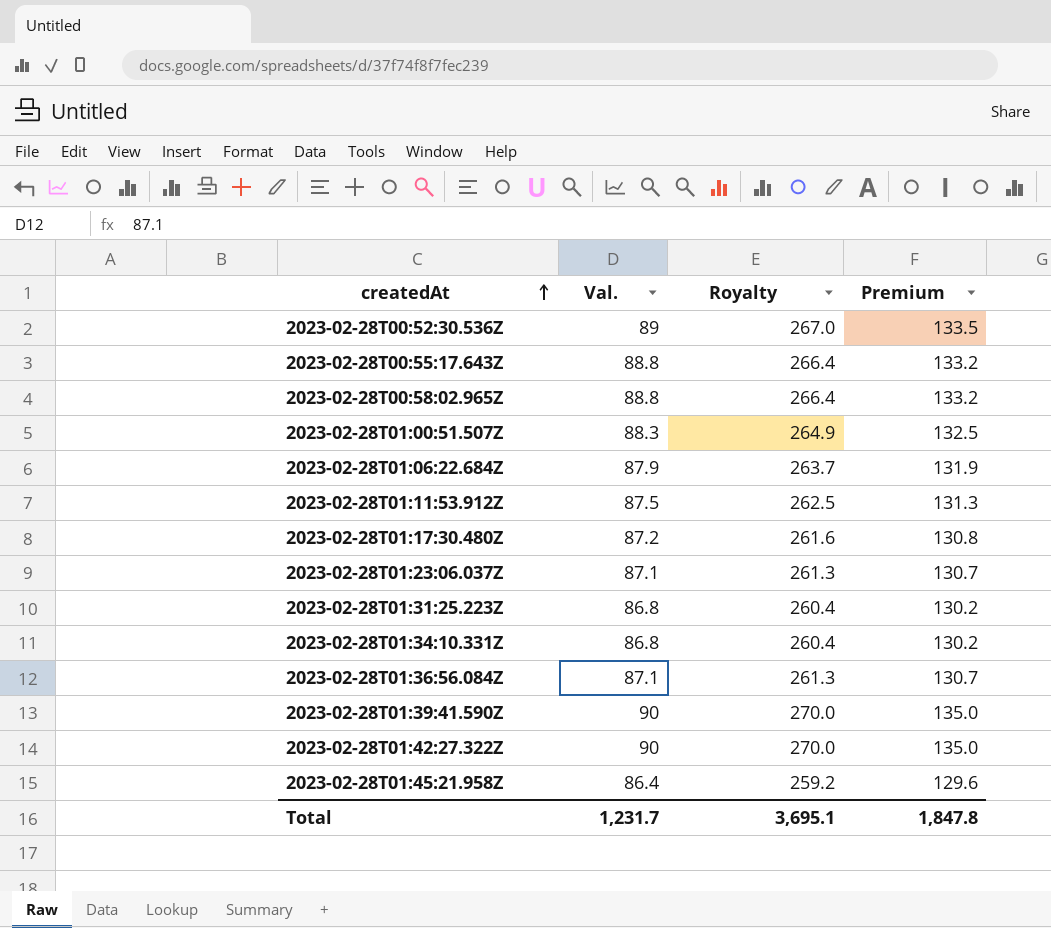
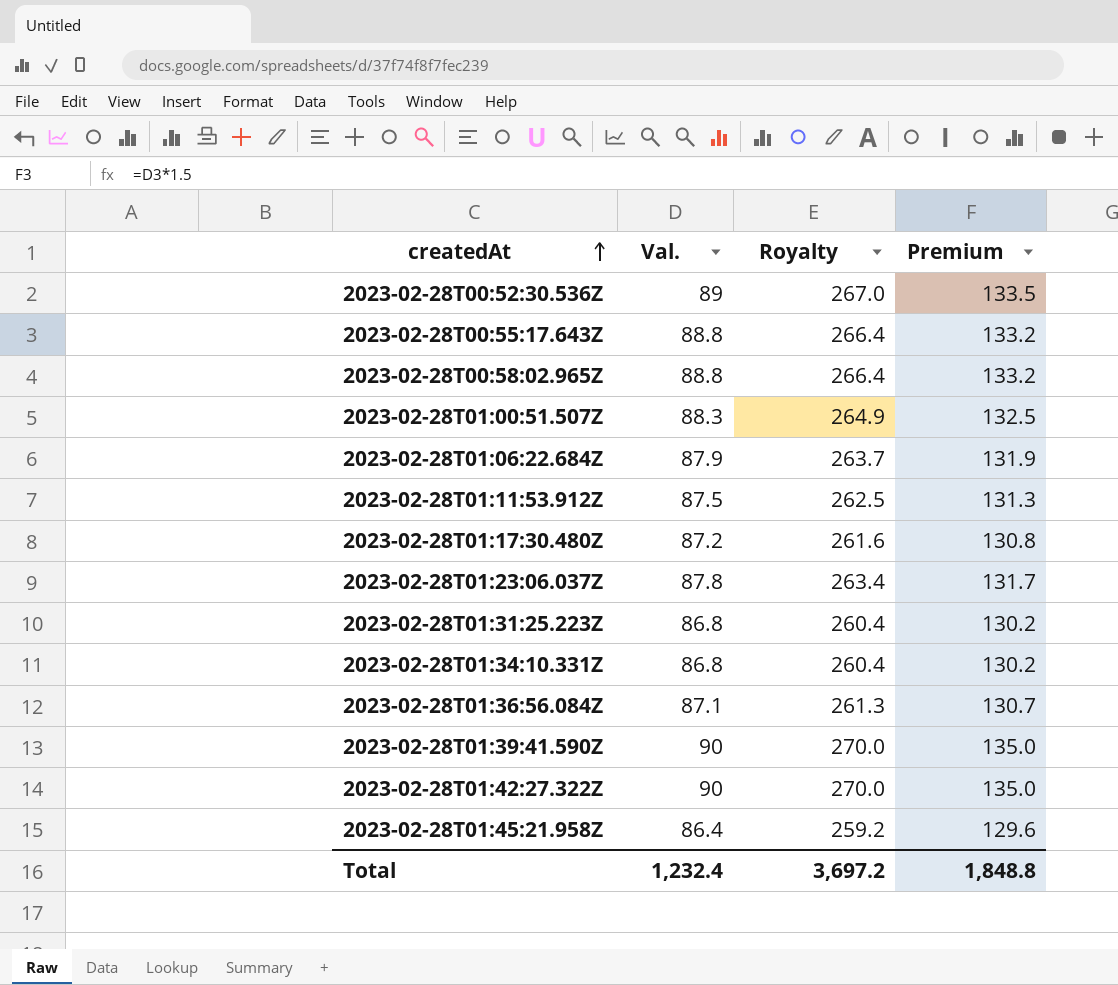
2023-02-28T01:23:06.037Z | Val.: 87.1 -> 87.8
2023-02-28T01:23:06.037Z | Royalty: 261.3 -> 263.4
2023-02-28T01:23:06.037Z | Premium: 130.7 -> 131.7
Total | Val.: 1,231.7 -> 1,232.4
Total | Royalty: 3,695.1 -> 3,697.2
Total | Premium: 1,847.8 -> 1,848.8

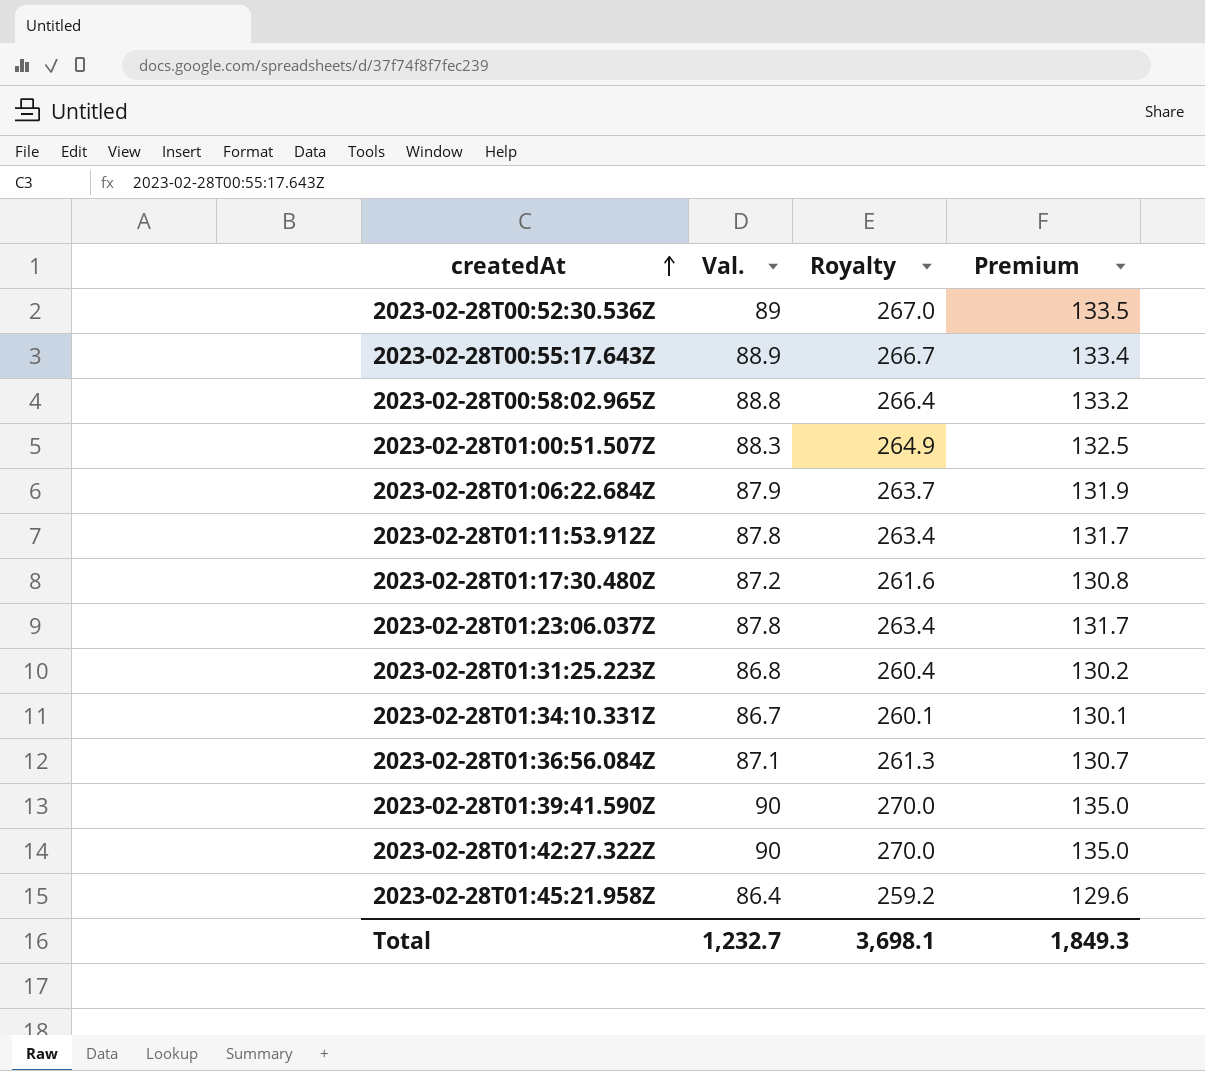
2023-02-28T00:55:17.643Z | Val.: 88.8 -> 88.9
2023-02-28T00:55:17.643Z | Royalty: 266.4 -> 266.7
2023-02-28T00:55:17.643Z | Premium: 133.2 -> 133.4
2023-02-28T01:11:53.912Z | Val.: 87.5 -> 87.8
2023-02-28T01:11:53.912Z | Royalty: 262.5 -> 263.4
2023-02-28T01:11:53.912Z | Premium: 131.3 -> 131.7
2023-02-28T01:34:10.331Z | Val.: 86.8 -> 86.7
2023-02-28T01:34:10.331Z | Royalty: 260.4 -> 260.1
2023-02-28T01:34:10.331Z | Premium: 130.2 -> 130.1
Total | Val.: 1,232.4 -> 1,232.7
Total | Royalty: 3,697.2 -> 3,698.1
Total | Premium: 1,848.8 -> 1,849.3

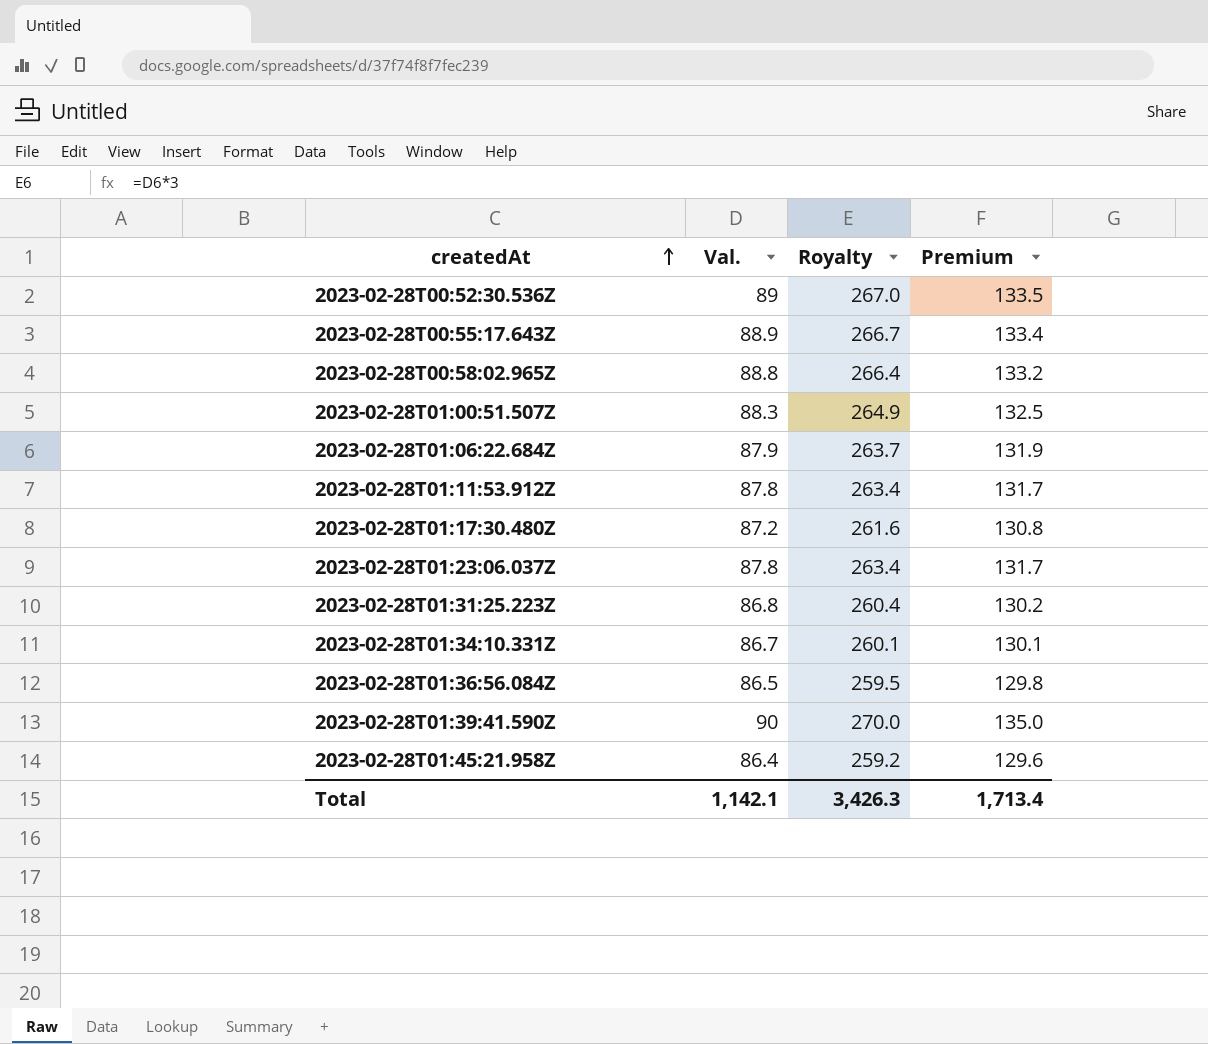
row 2023-02-28T01:42:27.322Z: 90 | 270.0 | 135.0 -> none
2023-02-28T01:36:56.084Z | Val.: 87.1 -> 86.5
2023-02-28T01:36:56.084Z | Royalty: 261.3 -> 259.5
2023-02-28T01:36:56.084Z | Premium: 130.7 -> 129.8
Total | Val.: 1,232.7 -> 1,142.1
Total | Royalty: 3,698.1 -> 3,426.3
Total | Premium: 1,849.3 -> 1,713.4

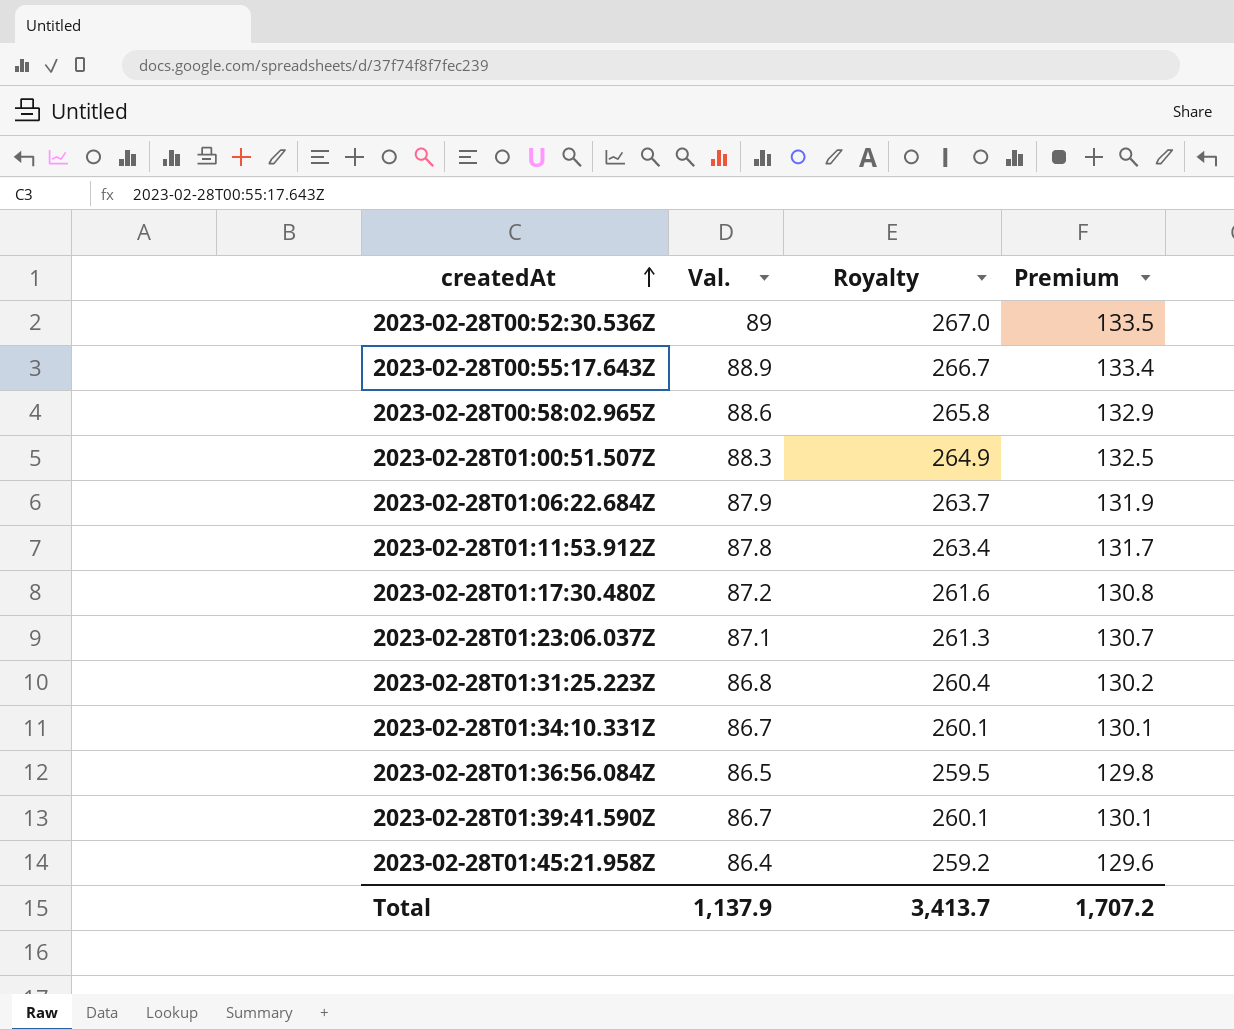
2023-02-28T00:58:02.965Z | Val.: 88.8 -> 88.6
2023-02-28T00:58:02.965Z | Royalty: 266.4 -> 265.8
2023-02-28T00:58:02.965Z | Premium: 133.2 -> 132.9
2023-02-28T01:23:06.037Z | Val.: 87.8 -> 87.1
2023-02-28T01:23:06.037Z | Royalty: 263.4 -> 261.3
2023-02-28T01:23:06.037Z | Premium: 131.7 -> 130.7
2023-02-28T01:39:41.590Z | Val.: 90 -> 86.7
2023-02-28T01:39:41.590Z | Royalty: 270.0 -> 260.1
2023-02-28T01:39:41.590Z | Premium: 135.0 -> 130.1
Total | Val.: 1,142.1 -> 1,137.9
Total | Royalty: 3,426.3 -> 3,413.7
Total | Premium: 1,713.4 -> 1,707.2

